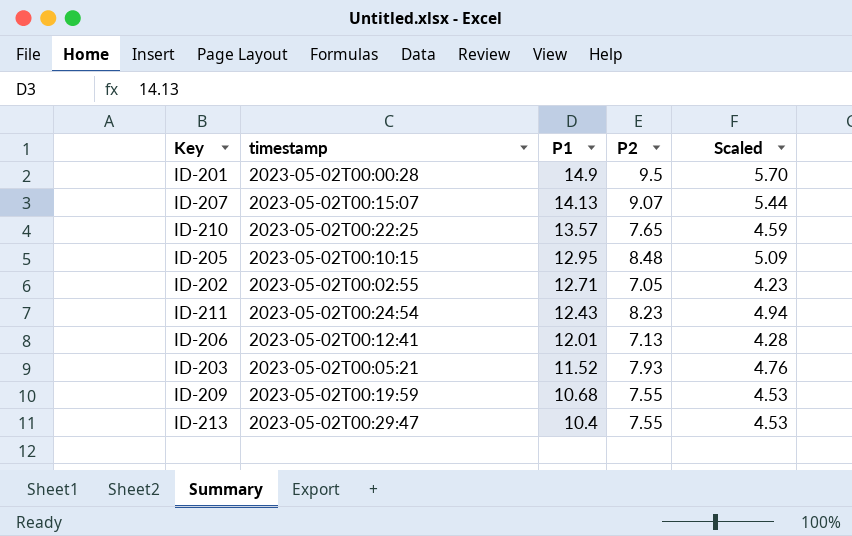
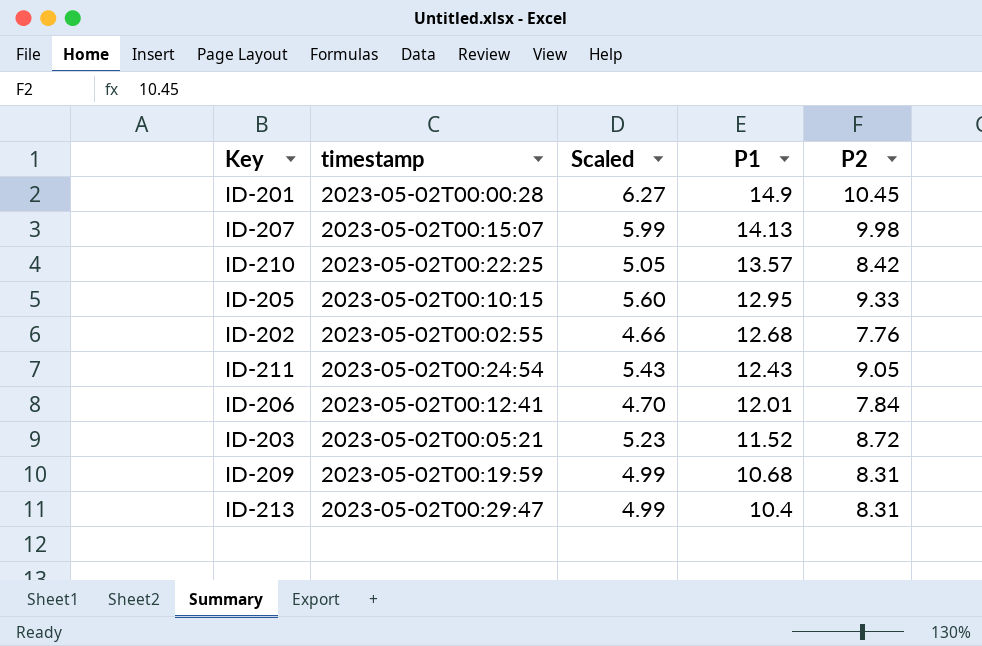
column Scaled | position: 5 -> 3
ID-201 | Scaled: 5.70 -> 6.27
ID-201 | P2: 9.5 -> 10.45
ID-207 | Scaled: 5.44 -> 5.99
ID-207 | P2: 9.07 -> 9.98
ID-210 | Scaled: 4.59 -> 5.05
ID-210 | P2: 7.65 -> 8.42
ID-205 | Scaled: 5.09 -> 5.60
ID-205 | P2: 8.48 -> 9.33
ID-202 | Scaled: 4.23 -> 4.66
ID-202 | P1: 12.71 -> 12.68
ID-202 | P2: 7.05 -> 7.76
ID-211 | Scaled: 4.94 -> 5.43
ID-211 | P2: 8.23 -> 9.05
ID-206 | Scaled: 4.28 -> 4.70
ID-206 | P2: 7.13 -> 7.84
ID-203 | Scaled: 4.76 -> 5.23
ID-203 | P2: 7.93 -> 8.72
ID-209 | Scaled: 4.53 -> 4.99
ID-209 | P2: 7.55 -> 8.31
ID-213 | Scaled: 4.53 -> 4.99
ID-213 | P2: 7.55 -> 8.31

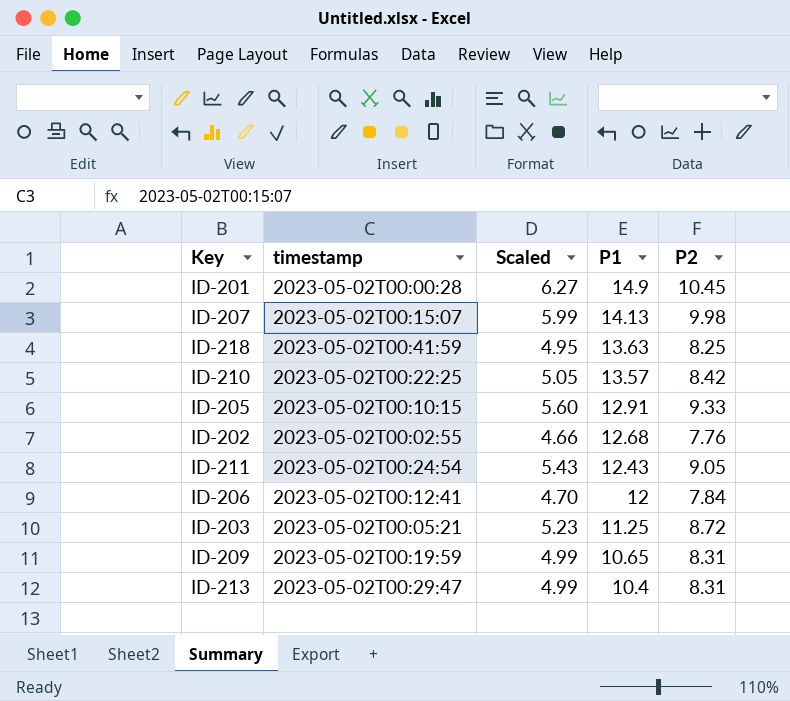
row ID-218: none -> 2023-05-02T00:41:59 | 4.95 | 13.63 | 8.25
ID-205 | P1: 12.95 -> 12.91
ID-206 | P1: 12.01 -> 12
ID-203 | P1: 11.52 -> 11.25
ID-209 | P1: 10.68 -> 10.65

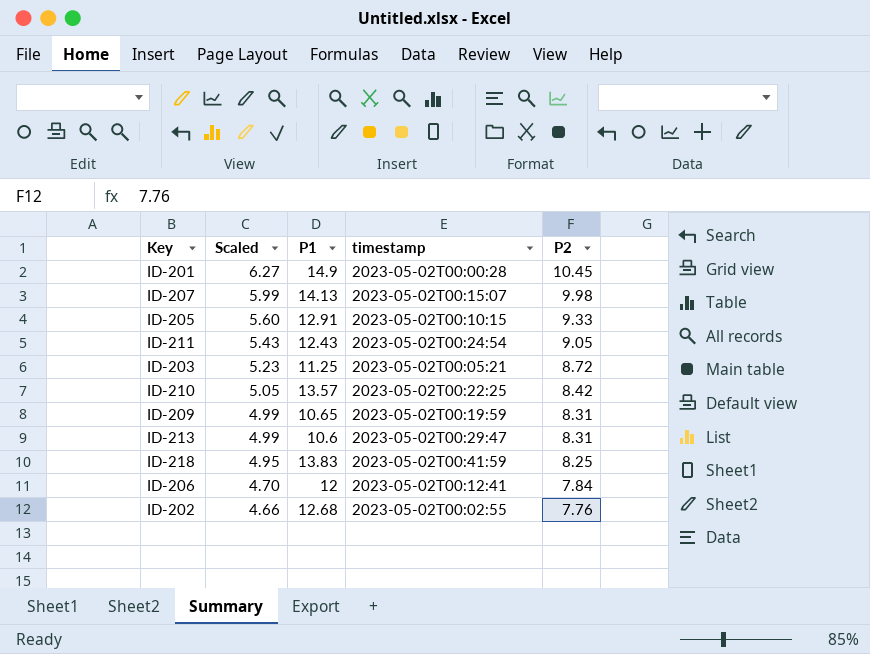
row order: P1 descending -> Scaled descending
column timestamp | position: 2 -> 4
ID-213 | P1: 10.4 -> 10.6
ID-218 | P1: 13.63 -> 13.83

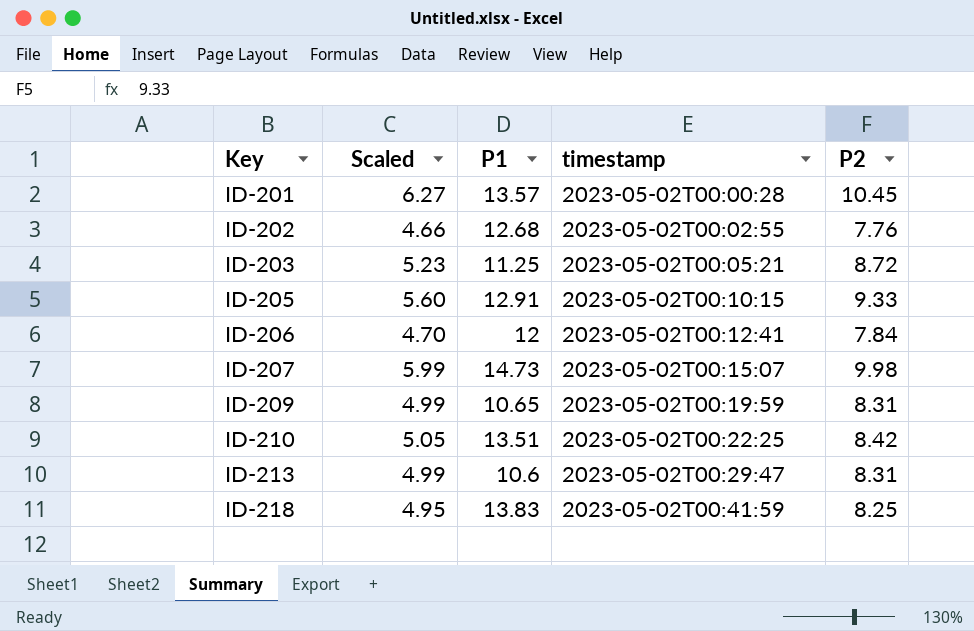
row order: Scaled descending -> Key ascending
row ID-211: 5.43 | 12.43 | 2023-05-02T00:24:54 | 9.05 -> none
ID-201 | P1: 14.9 -> 13.57
ID-207 | P1: 14.13 -> 14.73
ID-210 | P1: 13.57 -> 13.51

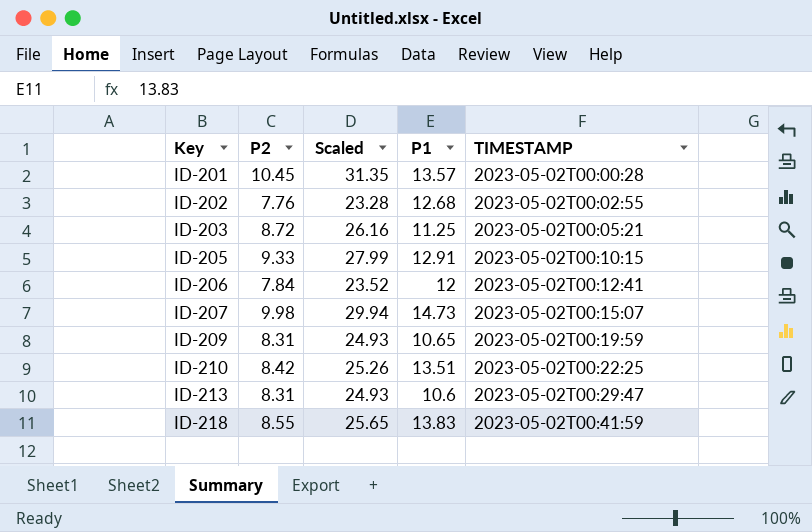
column P2 | position: 5 -> 2
column Scaled | formula: [P2] * 0.6 -> [P2] * 3
column name: timestamp -> TIMESTAMP
ID-218 | P2: 8.25 -> 8.55

